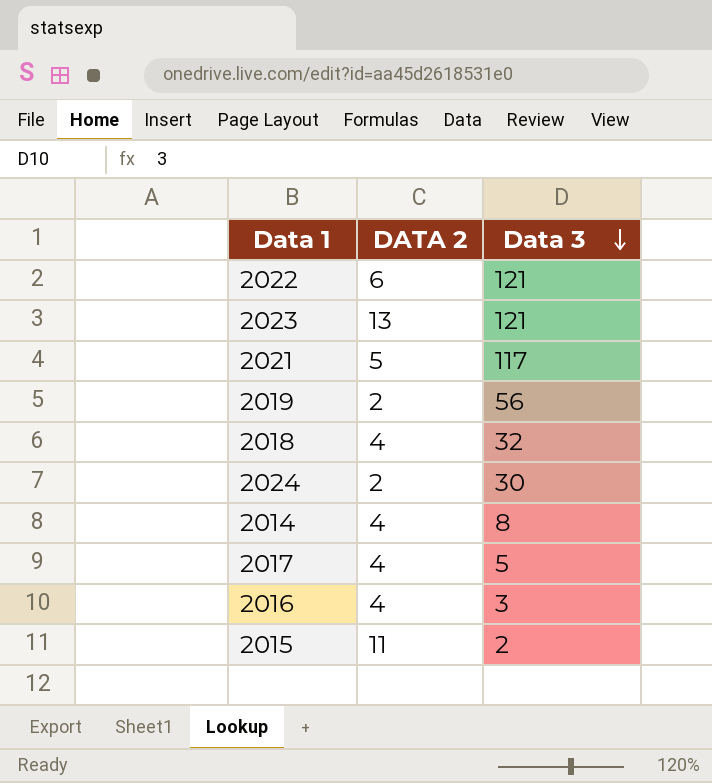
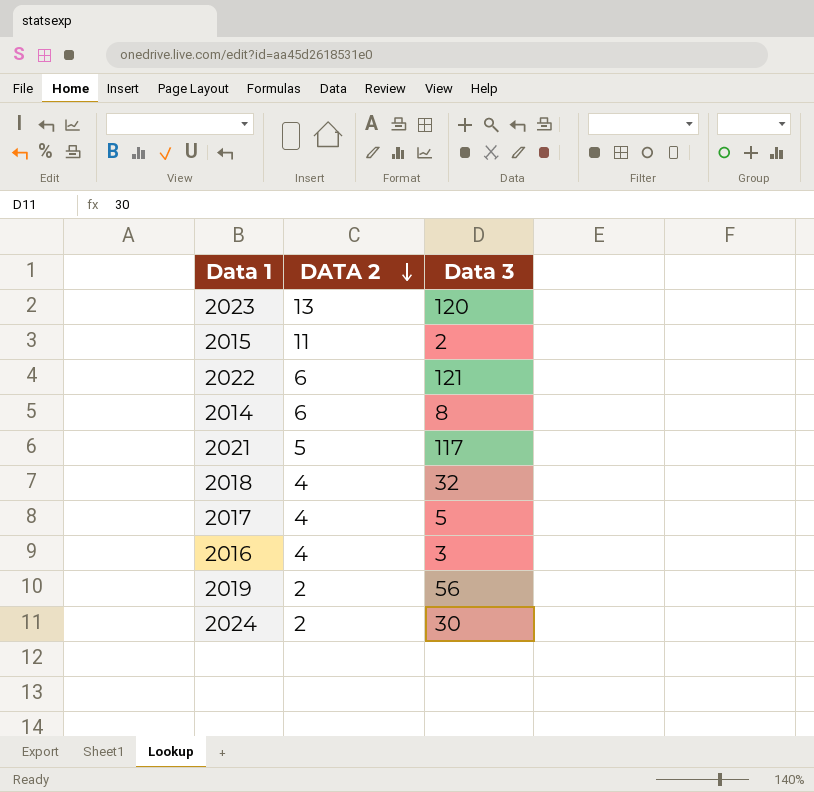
row order: Data 3 descending -> DATA 2 descending
2023 | Data 3: 121 -> 120
2014 | DATA 2: 4 -> 6

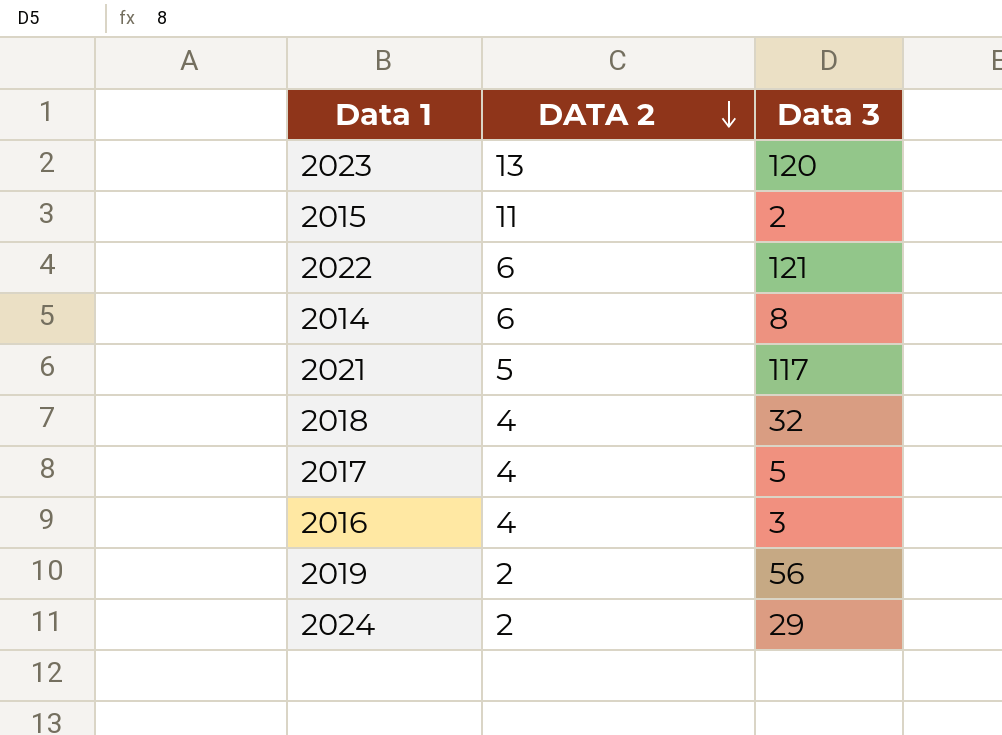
2024 | Data 3: 30 -> 29

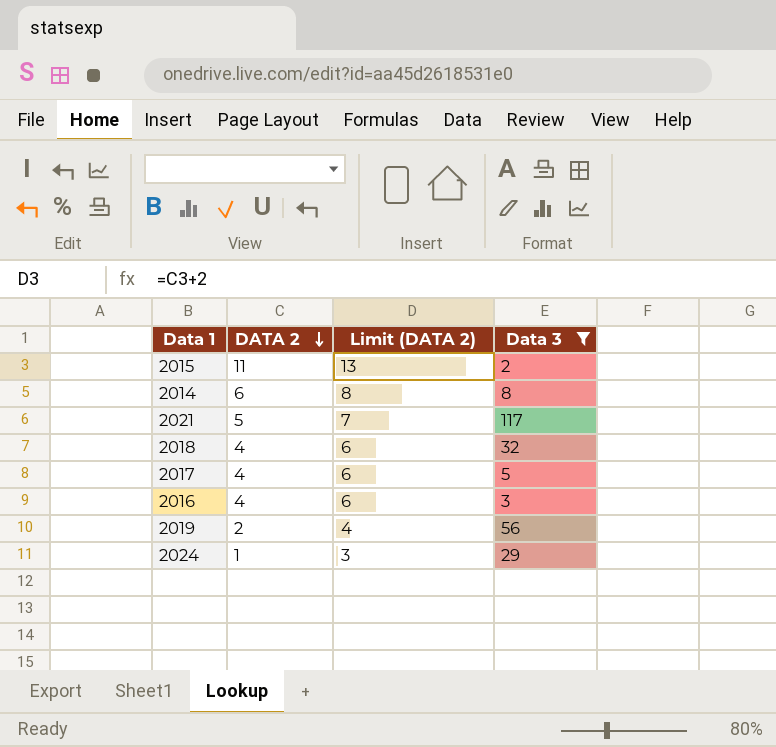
filter: none -> Data 3 <= 117
column Limit (DATA 2) | formula: none -> [DATA 2] + 2
2024 | DATA 2: 2 -> 1

